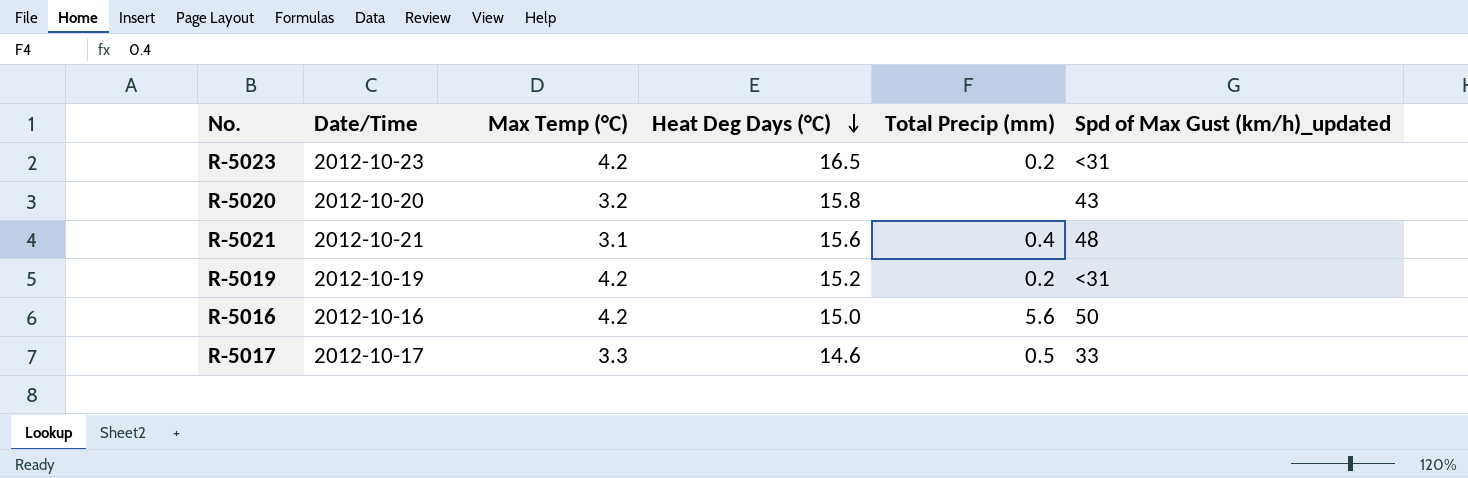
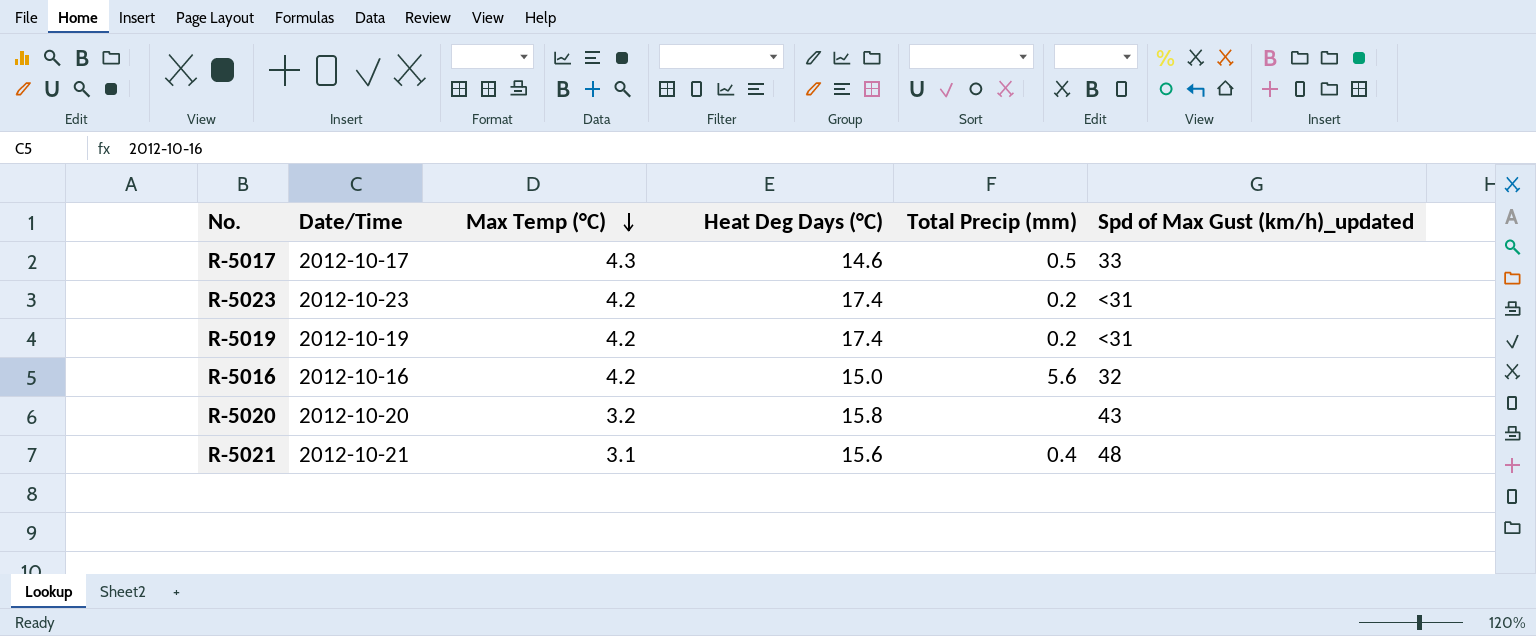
row order: Heat Deg Days (°C) descending -> Max Temp (°C) descending
R-5017 | Max Temp (°C): 3.3 -> 4.3
R-5023 | Heat Deg Days (°C): 16.5 -> 17.4
R-5019 | Heat Deg Days (°C): 15.2 -> 17.4
R-5016 | Spd of Max Gust (km/h)_updated: 50 -> 32

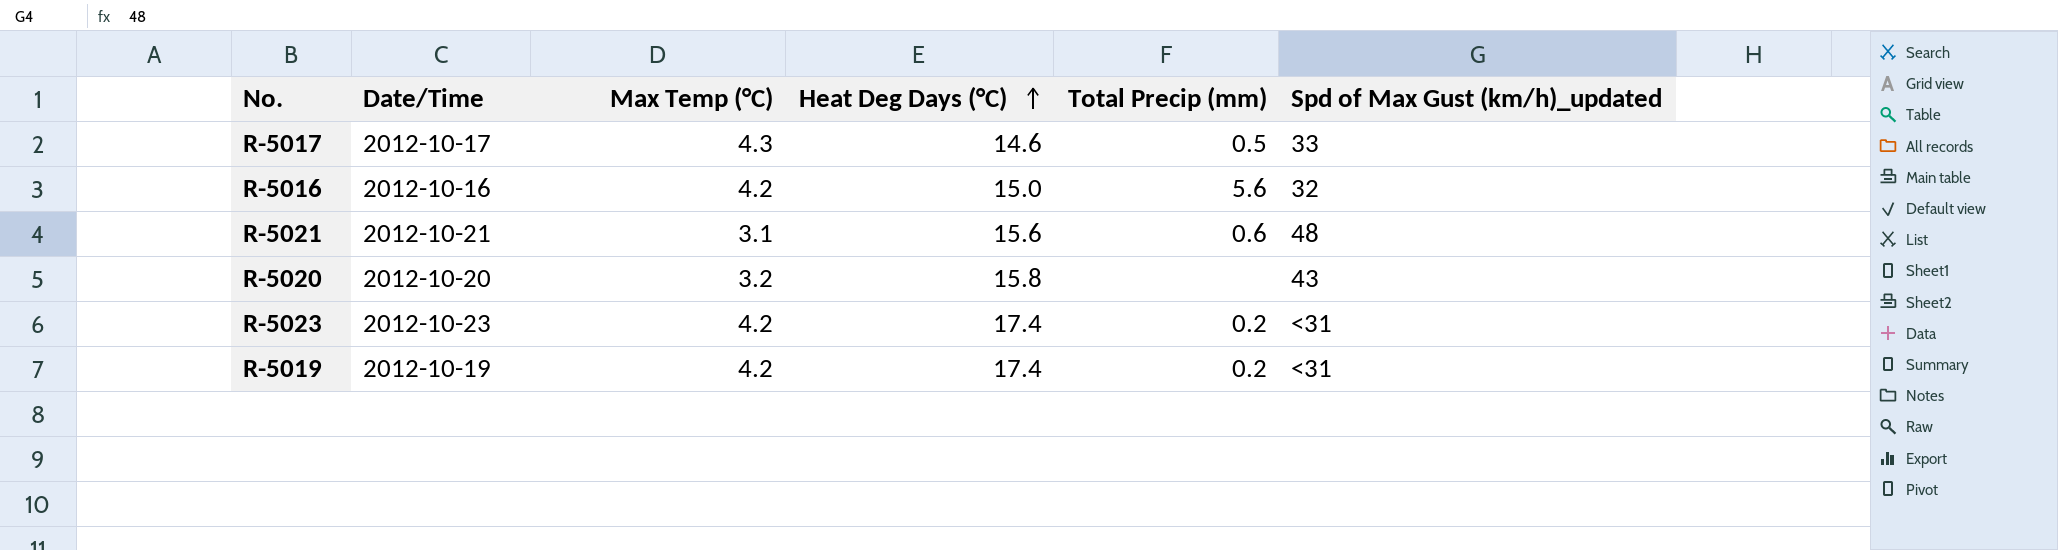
row order: Max Temp (°C) descending -> Heat Deg Days (°C) ascending
R-5021 | Total Precip (mm): 0.4 -> 0.6

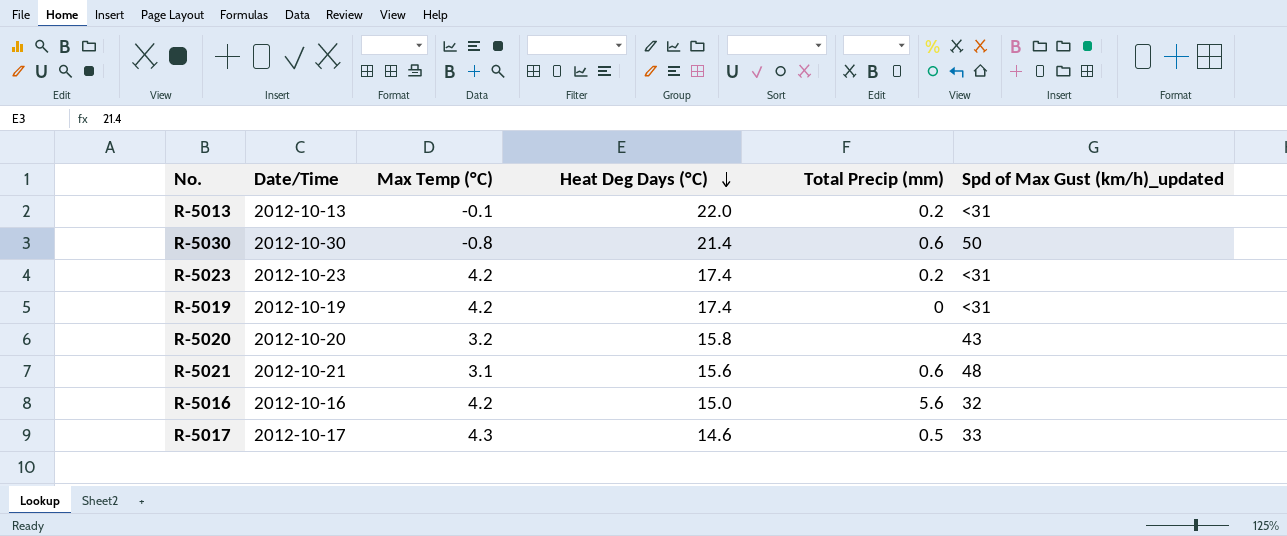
row order: Heat Deg Days (°C) ascending -> Heat Deg Days (°C) descending
row R-5013: none -> 2012-10-13 | -0.1 | 22.0 | 0.2 | <31
row R-5030: none -> 2012-10-30 | -0.8 | 21.4 | 0.6 | 50
R-5019 | Total Precip (mm): 0.2 -> 0

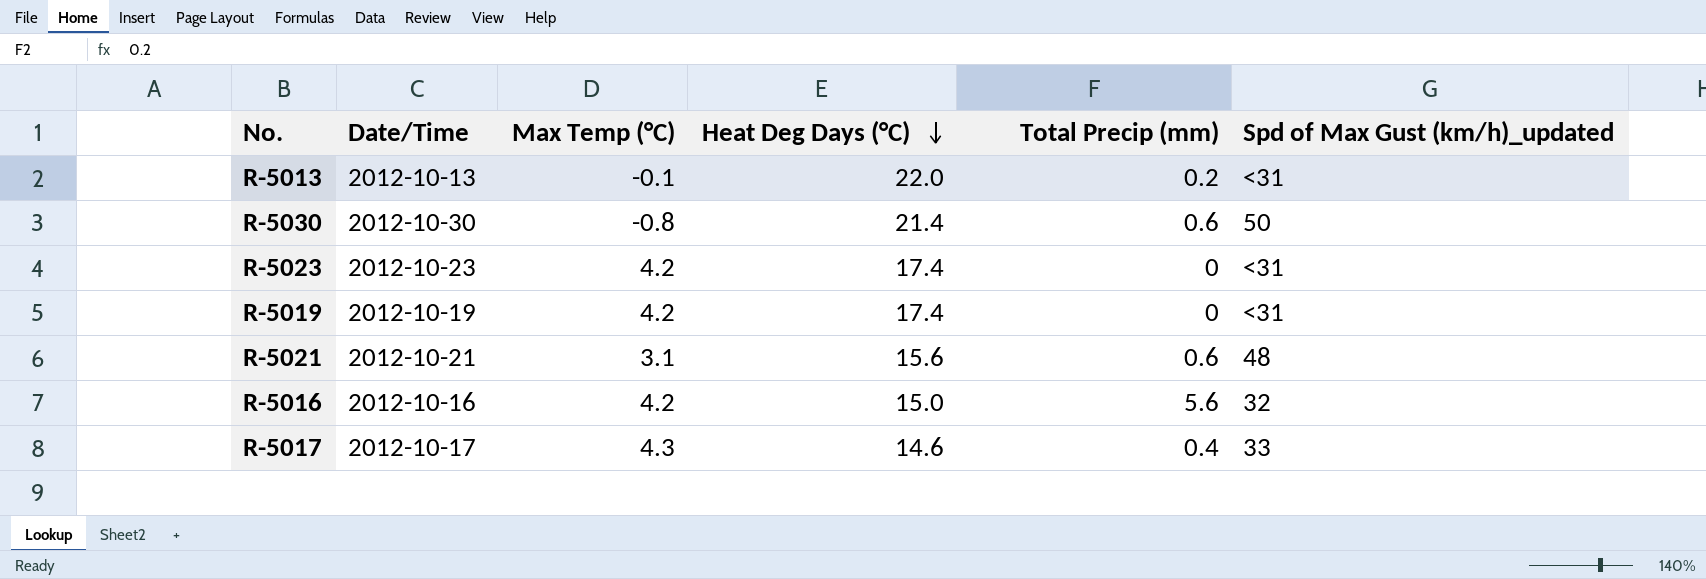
row R-5020: 2012-10-20 | 3.2 | 15.8 | none | 43 -> none
R-5023 | Total Precip (mm): 0.2 -> 0
R-5017 | Total Precip (mm): 0.5 -> 0.4

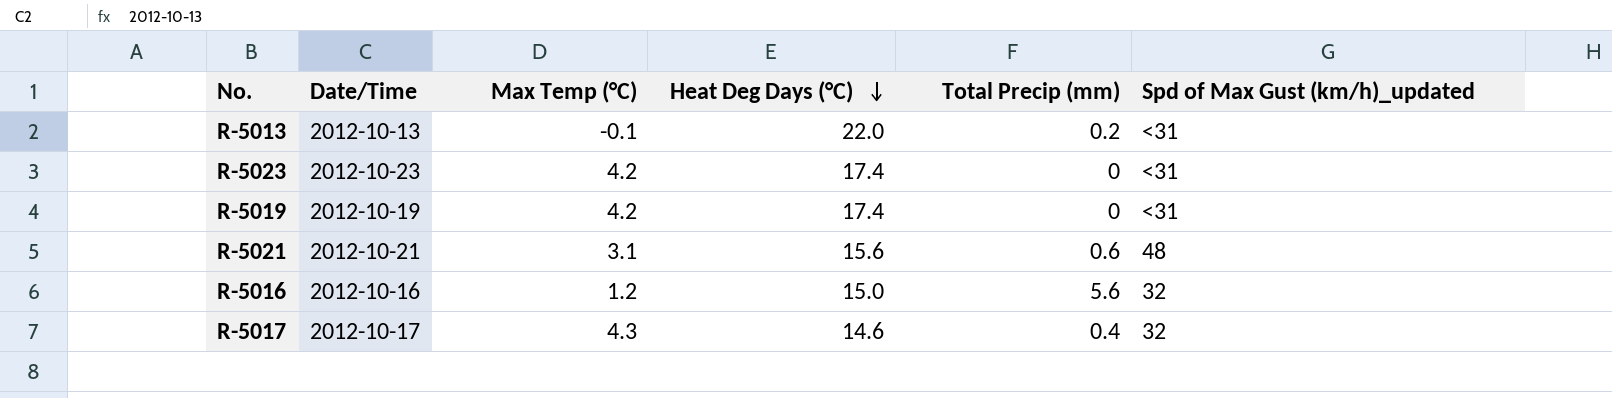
row R-5030: 2012-10-30 | -0.8 | 21.4 | 0.6 | 50 -> none
R-5016 | Max Temp (°C): 4.2 -> 1.2
R-5017 | Spd of Max Gust (km/h)_updated: 33 -> 32

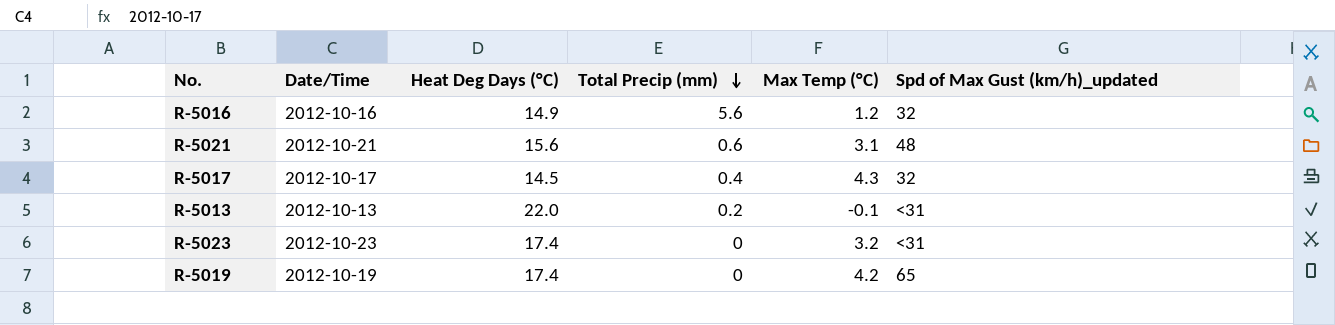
row order: Heat Deg Days (°C) descending -> Total Precip (mm) descending
column Max Temp (°C) | position: 3 -> 5
R-5016 | Heat Deg Days (°C): 15.0 -> 14.9
R-5017 | Heat Deg Days (°C): 14.6 -> 14.5
R-5023 | Max Temp (°C): 4.2 -> 3.2
R-5019 | Spd of Max Gust (km/h)_updated: <31 -> 65

